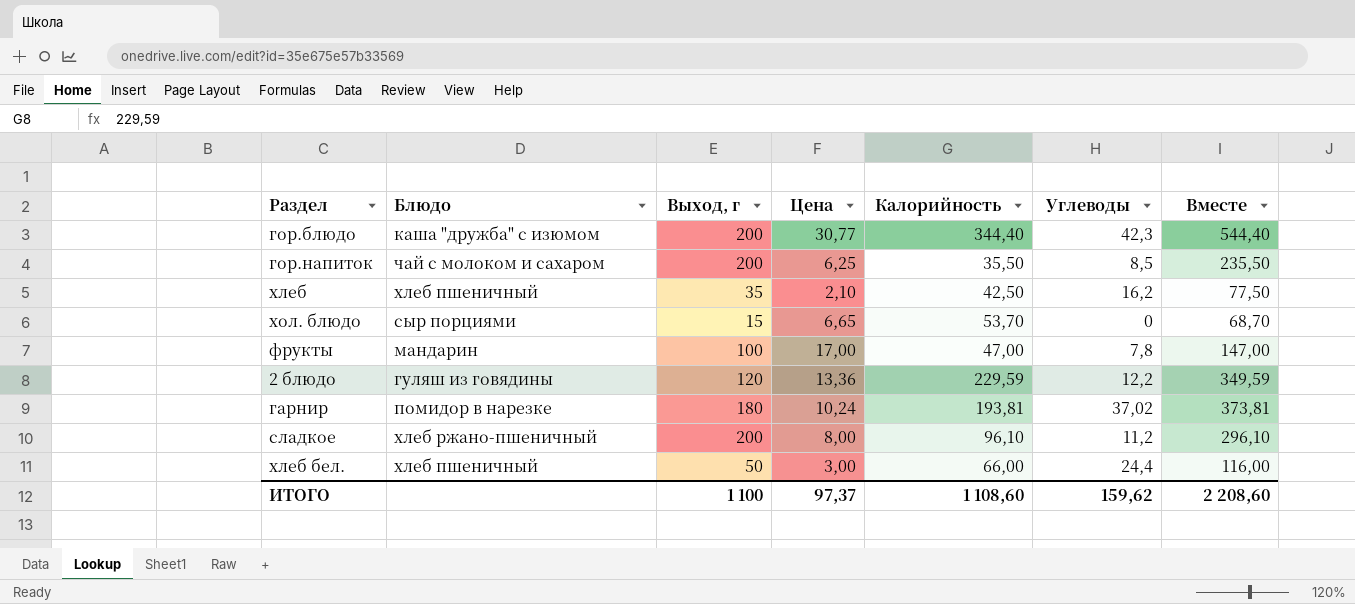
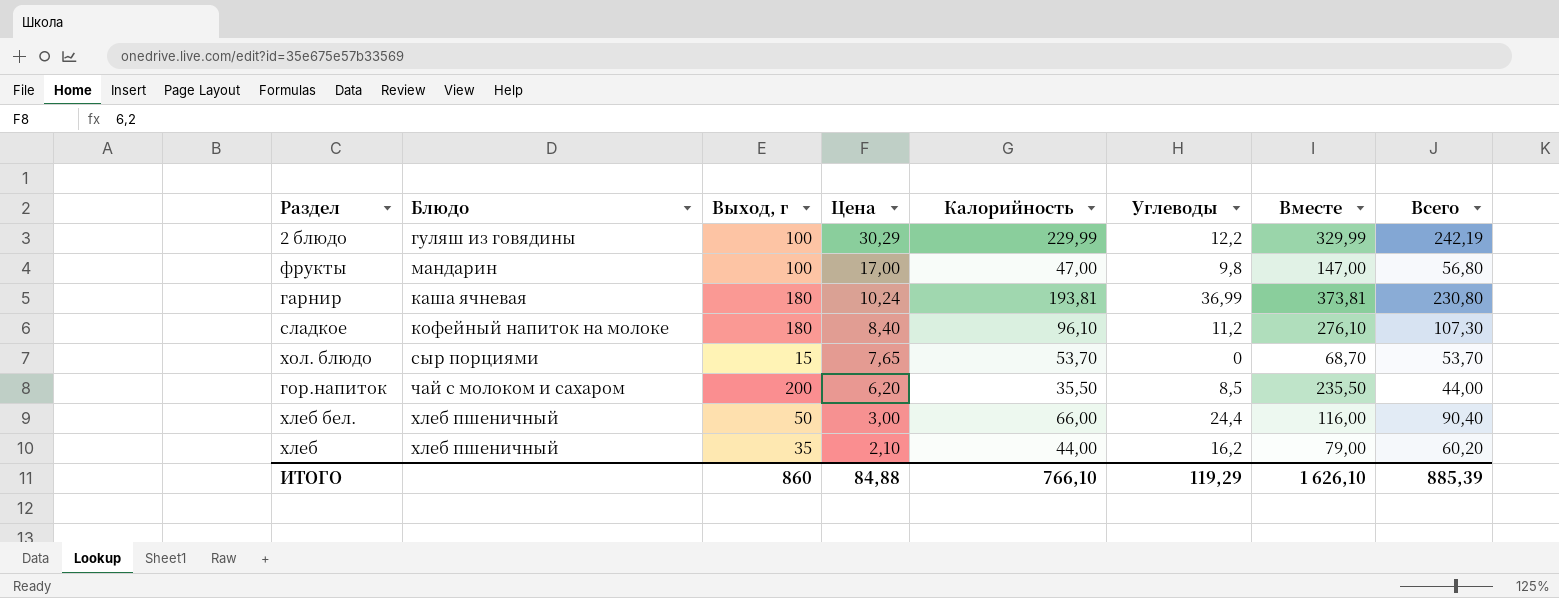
row order: none -> Цена descending
column Всего | formula: none -> [Калорийность] + [Углеводы]
row гор.блюдо: каша "дружба" с изюмом | 200 | 30,77 | 344,40 | 42,3 | 544,40 -> none
2 блюдо | Выход, г: 120 -> 100
2 блюдо | Цена: 13,36 -> 30,29
2 блюдо | Калорийность: 229,59 -> 229,99
2 блюдо | Вместе: 349,59 -> 329,99
фрукты | Углеводы: 7,8 -> 9,8
гарнир | Блюдо: помидор в нарезке -> каша ячневая
гарнир | Углеводы: 37,02 -> 36,99
сладкое | Блюдо: хлеб ржано-пшеничный -> кофейный напиток на молоке
сладкое | Выход, г: 200 -> 180
сладкое | Цена: 8,00 -> 8,40
сладкое | Вместе: 296,10 -> 276,10
хол. блюдо | Цена: 6,65 -> 7,65
гор.напиток | Цена: 6,25 -> 6,20
хлеб | Калорийность: 42,50 -> 44,00
хлеб | Вместе: 77,50 -> 79,00
ИТОГО | Выход, г: 1 100 -> 860
ИТОГО | Цена: 97,37 -> 84,88
ИТОГО | Калорийность: 1 108,60 -> 766,10
ИТОГО | Углеводы: 159,62 -> 119,29
ИТОГО | Вместе: 2 208,60 -> 1 626,10

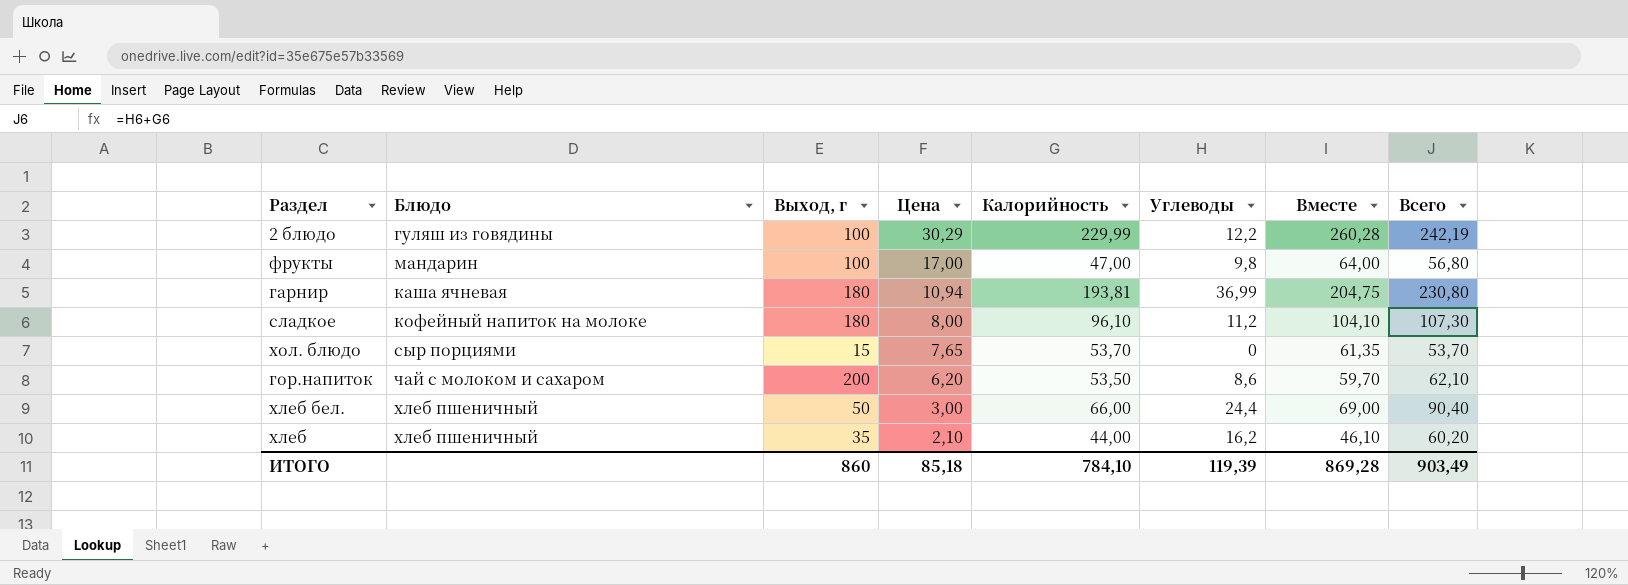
column Вместе | formula: [Выход, г] + [Калорийность] -> [Цена] + [Калорийность]
гарнир | Цена: 10,24 -> 10,94
сладкое | Цена: 8,40 -> 8,00
гор.напиток | Калорийность: 35,50 -> 53,50
гор.напиток | Углеводы: 8,5 -> 8,6
гор.напиток | Всего: 44,00 -> 62,10
ИТОГО | Цена: 84,88 -> 85,18
ИТОГО | Калорийность: 766,10 -> 784,10
ИТОГО | Углеводы: 119,29 -> 119,39
ИТОГО | Вместе: 1 626,10 -> 869,28
ИТОГО | Всего: 885,39 -> 903,49

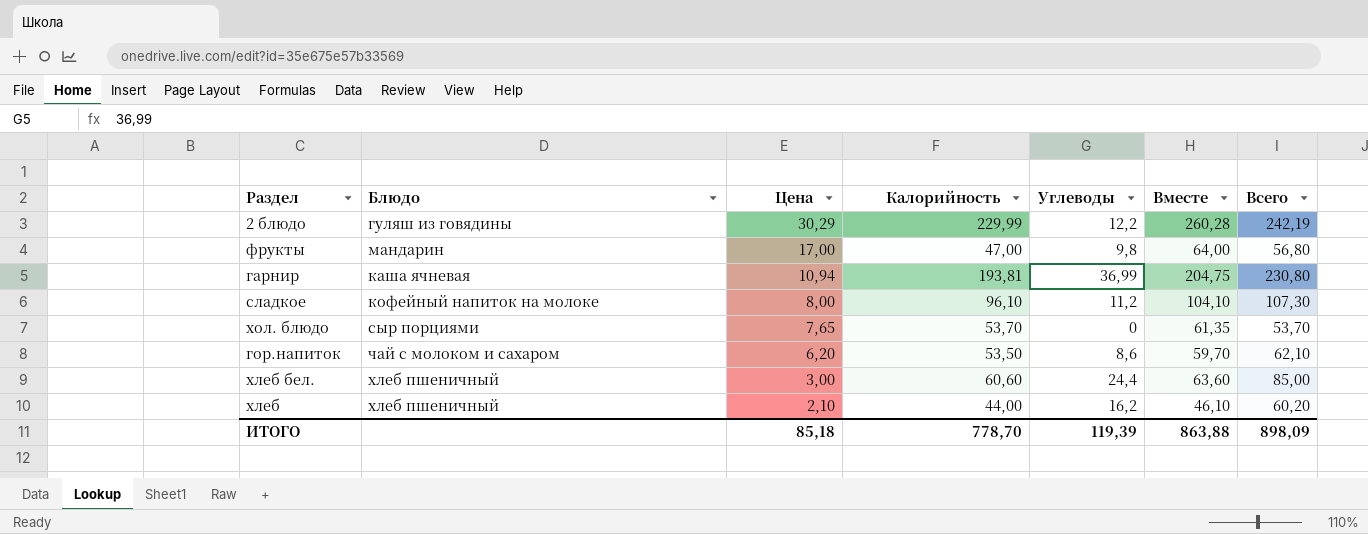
column Выход, г | position: 3 -> none
хлеб бел. | Калорийность: 66,00 -> 60,60
хлеб бел. | Вместе: 69,00 -> 63,60
хлеб бел. | Всего: 90,40 -> 85,00
ИТОГО | Калорийность: 784,10 -> 778,70
ИТОГО | Вместе: 869,28 -> 863,88
ИТОГО | Всего: 903,49 -> 898,09

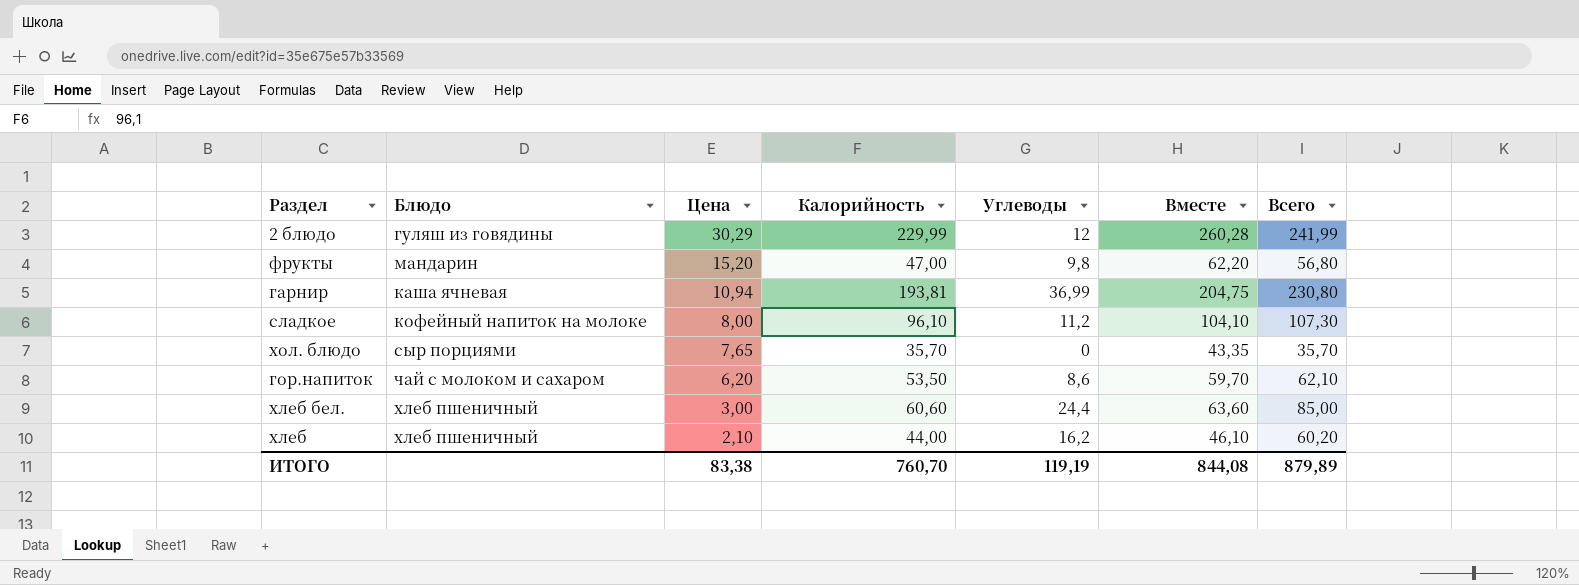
2 блюдо | Углеводы: 12,2 -> 12
2 блюдо | Всего: 242,19 -> 241,99
фрукты | Цена: 17,00 -> 15,20
фрукты | Вместе: 64,00 -> 62,20
хол. блюдо | Калорийность: 53,70 -> 35,70
хол. блюдо | Вместе: 61,35 -> 43,35
хол. блюдо | Всего: 53,70 -> 35,70
ИТОГО | Цена: 85,18 -> 83,38
ИТОГО | Калорийность: 778,70 -> 760,70
ИТОГО | Углеводы: 119,39 -> 119,19
ИТОГО | Вместе: 863,88 -> 844,08
ИТОГО | Всего: 898,09 -> 879,89

